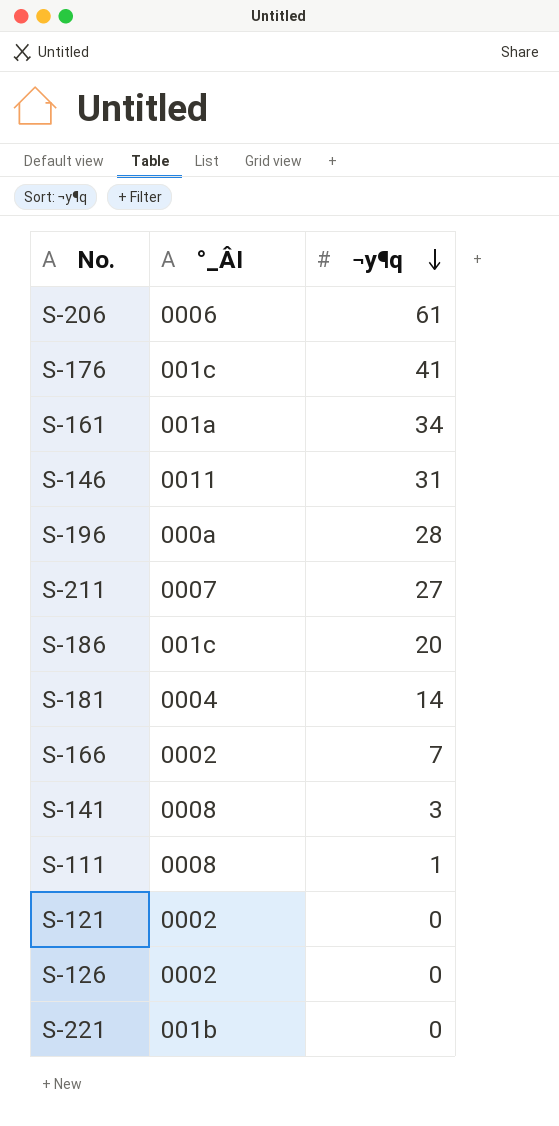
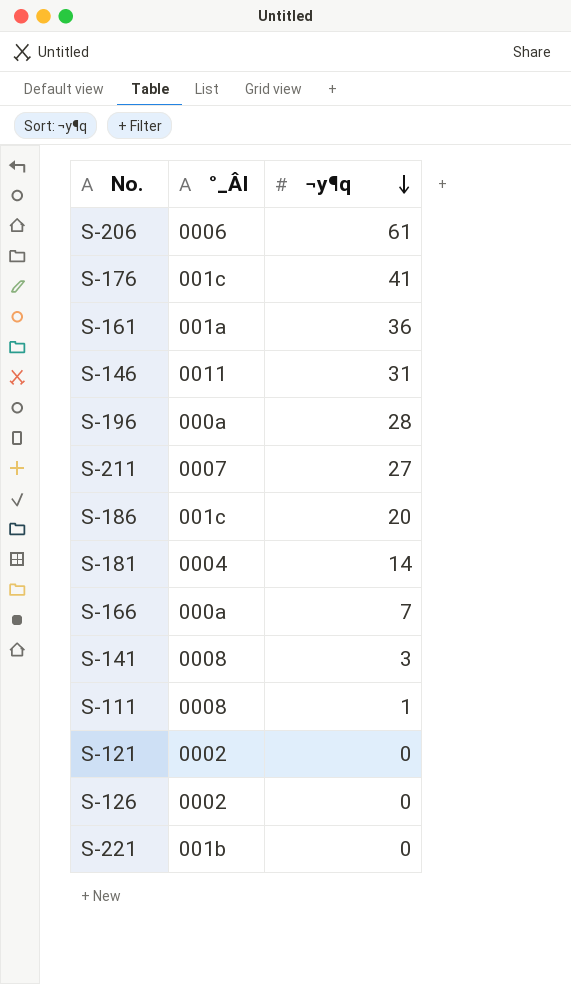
S-161 | ¬y¶q: 34 -> 36
S-166 | °_ÂI: 0002 -> 000a

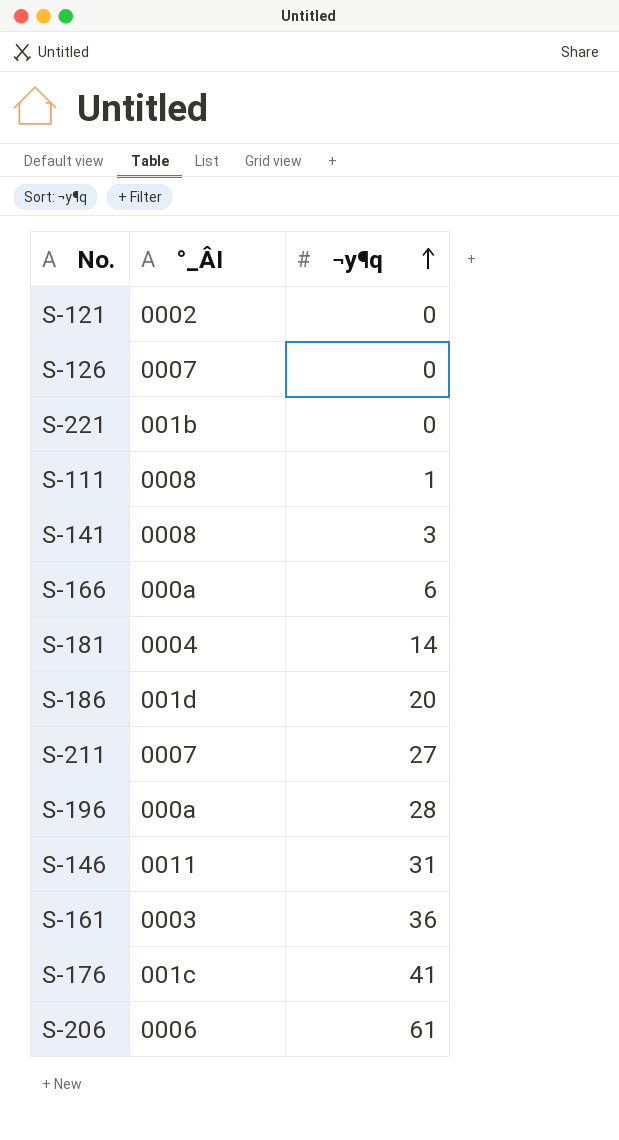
row order: ¬y¶q descending -> ¬y¶q ascending
S-126 | °_ÂI: 0002 -> 0007
S-166 | ¬y¶q: 7 -> 6
S-186 | °_ÂI: 001c -> 001d
S-161 | °_ÂI: 001a -> 0003

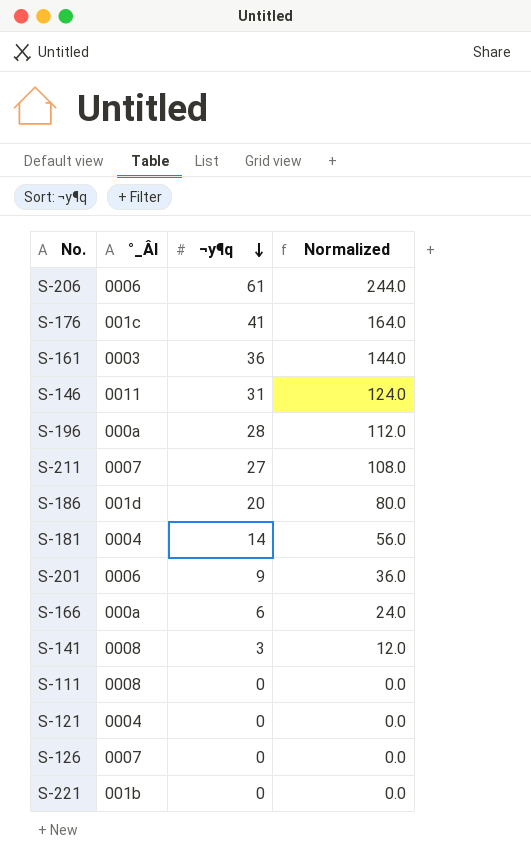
row order: ¬y¶q ascending -> ¬y¶q descending
column Normalized | formula: none -> [¬y¶q] * 4
row S-201: none -> 0006 | 9 | 36.0
S-111 | ¬y¶q: 1 -> 0
S-121 | °_ÂI: 0002 -> 0004

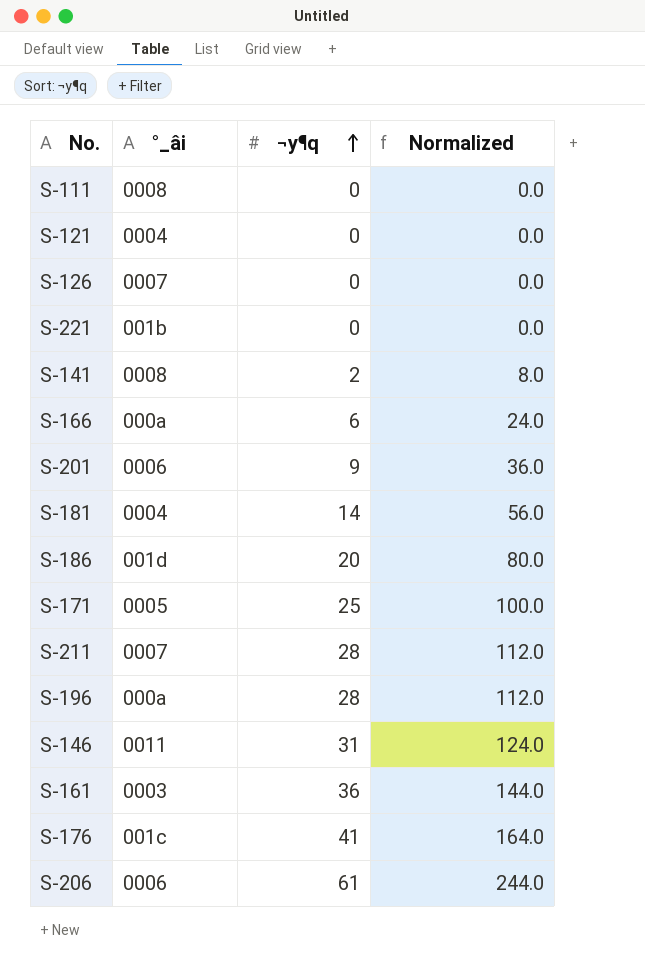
row order: ¬y¶q descending -> ¬y¶q ascending
column name: °_ÂI -> °_âi
S-141 | ¬y¶q: 3 -> 2
S-141 | Normalized: 12.0 -> 8.0
row S-171: none -> 0005 | 25 | 100.0
S-211 | ¬y¶q: 27 -> 28
S-211 | Normalized: 108.0 -> 112.0

